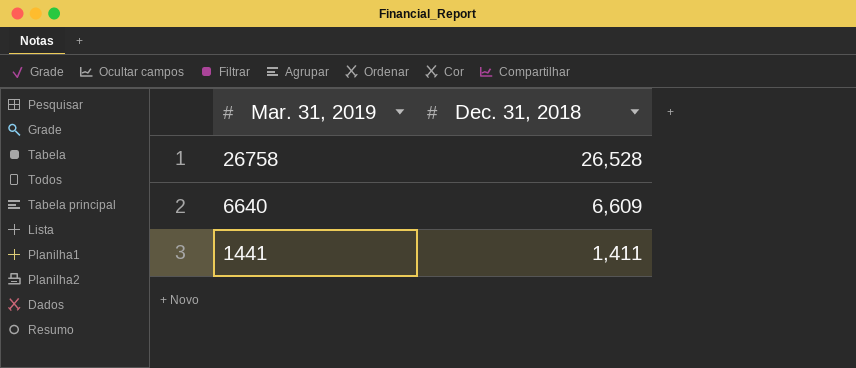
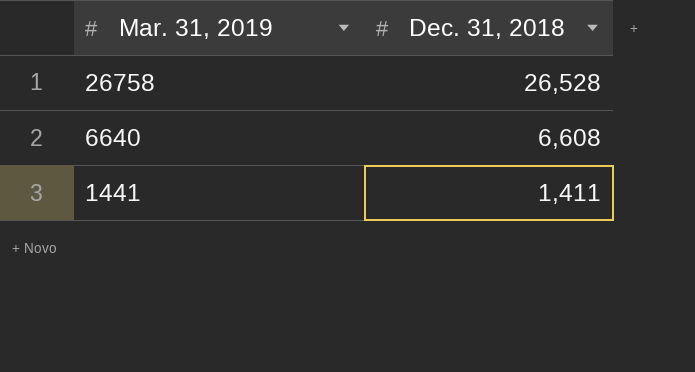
6640 | Dec. 31, 2018: 6,609 -> 6,608

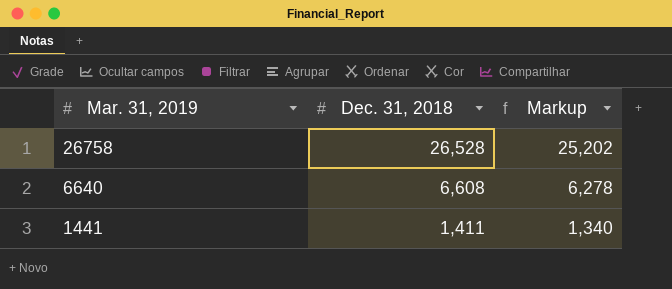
column Markup | formula: none -> [Dec. 31, 2018] * 0.95

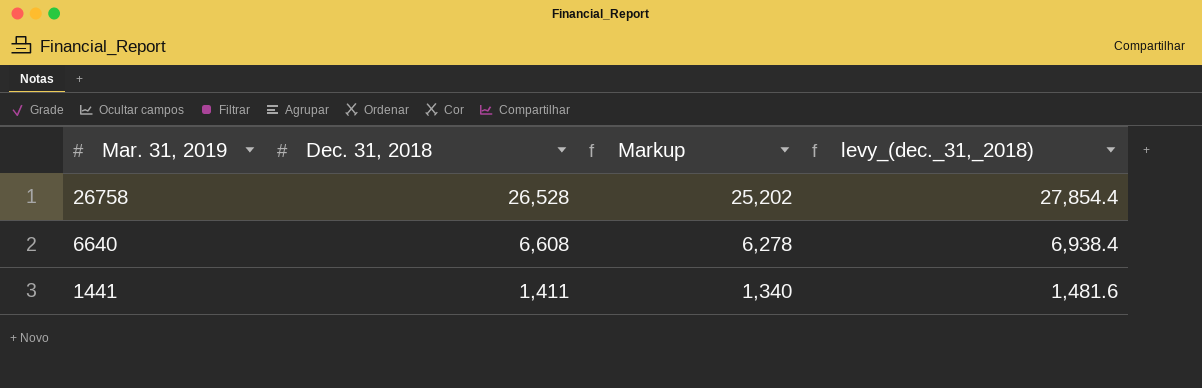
column levy_(dec._31,_2018) | formula: none -> [Dec. 31, 2018] * 1.05

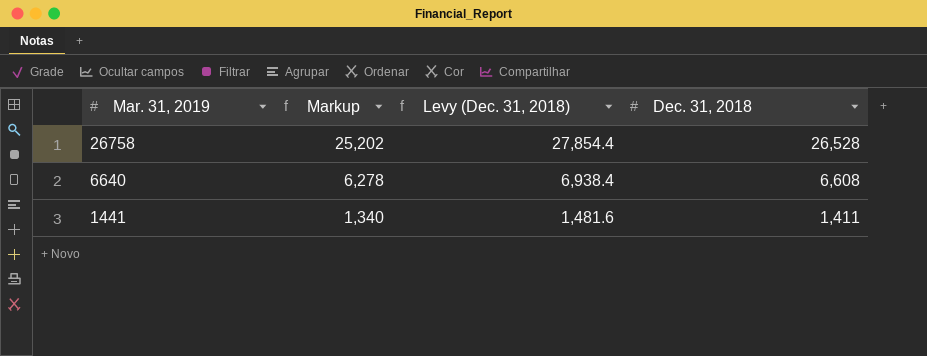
column name: levy_(dec._31,_2018) -> Levy (Dec. 31, 2018)
column Dec. 31, 2018 | position: 2 -> 4

